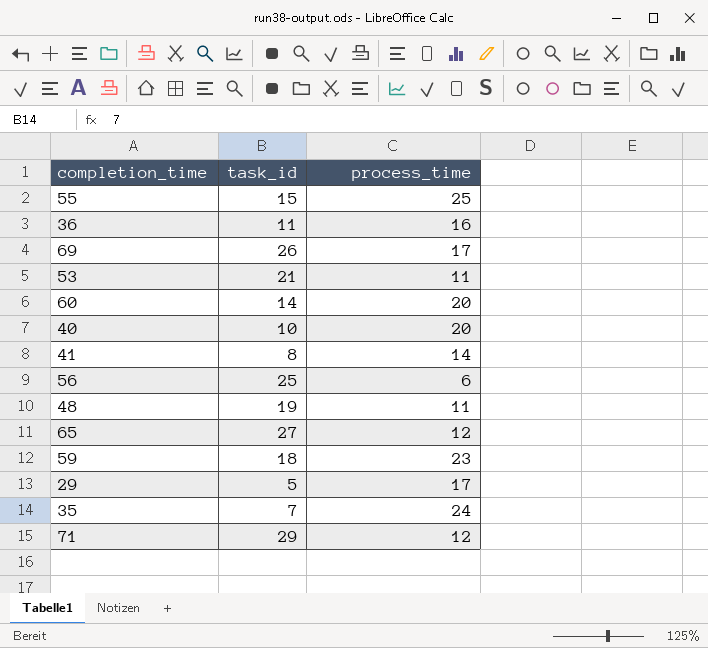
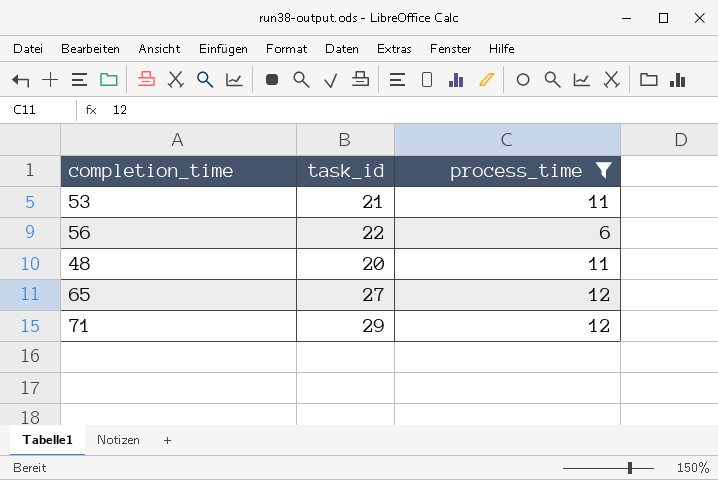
filter: none -> process_time <= 12
56 | task_id: 25 -> 22
48 | task_id: 19 -> 20

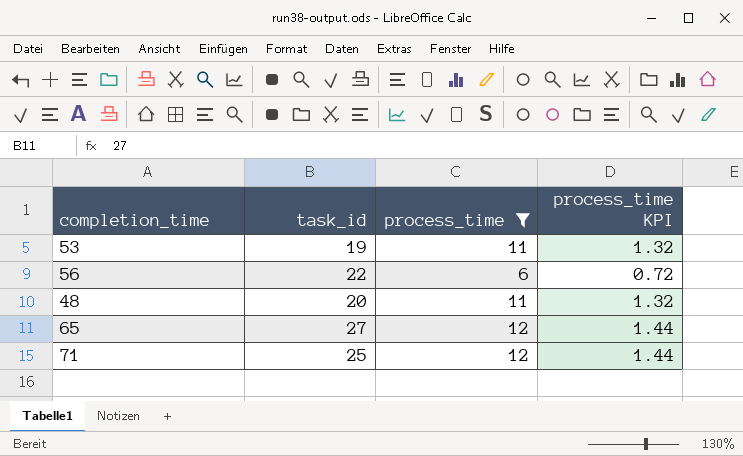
column process_time KPI | formula: none -> [process_time] * 0.12
53 | task_id: 21 -> 19
71 | task_id: 29 -> 25

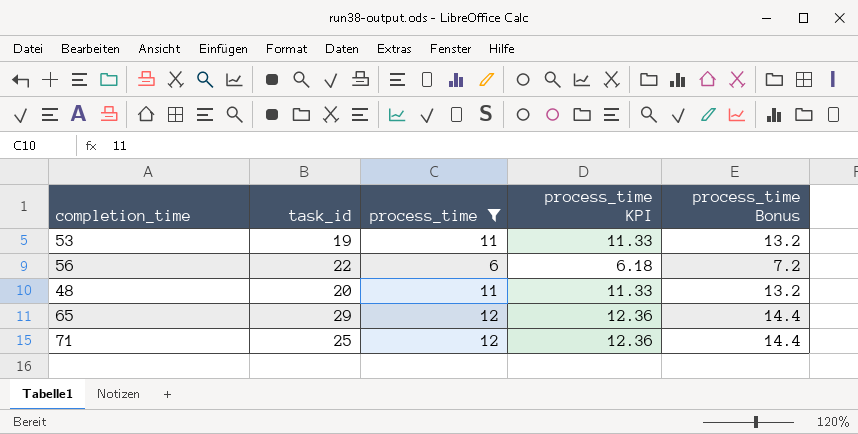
column process_time KPI | formula: [process_time] * 0.12 -> [process_time] * 1.03
column process_time Bonus | formula: none -> [process_time] * 1.2
65 | task_id: 27 -> 29

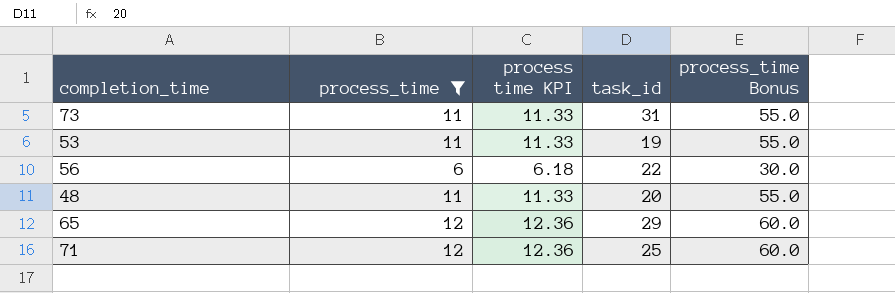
column name: process_time KPI -> process time KPI
column task_id | position: 2 -> 4
column process_time Bonus | formula: [process_time] * 1.2 -> [process_time] * 5
row 73: none -> 11 | 11.33 | 31 | 55.0

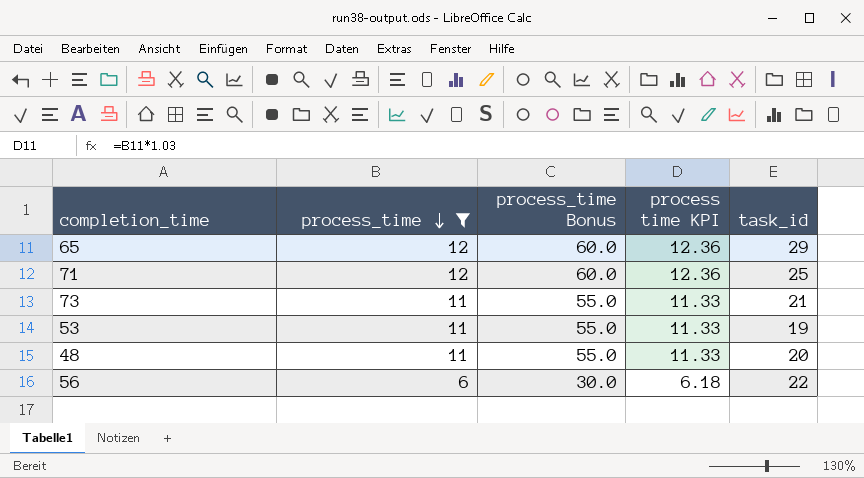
row order: none -> process_time descending
column process_time Bonus | position: 5 -> 3
73 | task_id: 31 -> 21

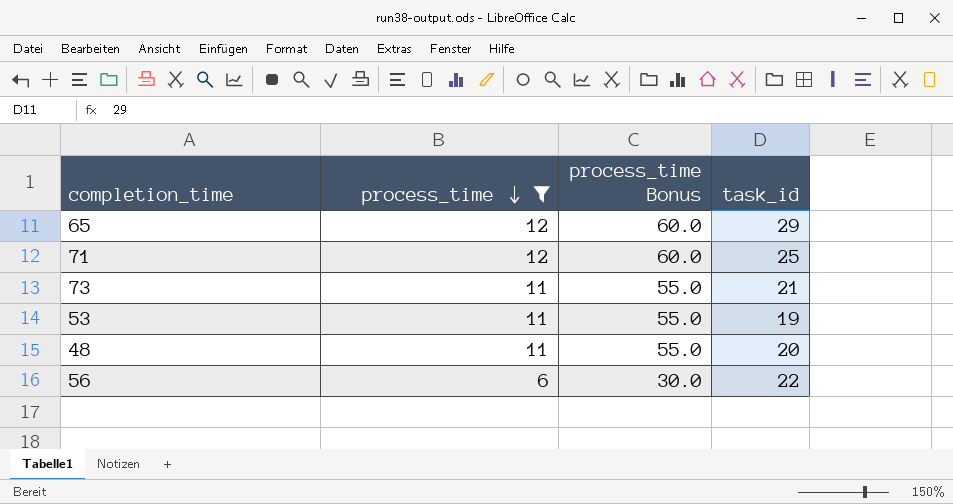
column process time KPI | formula: [process_time] * 1.03 -> none

